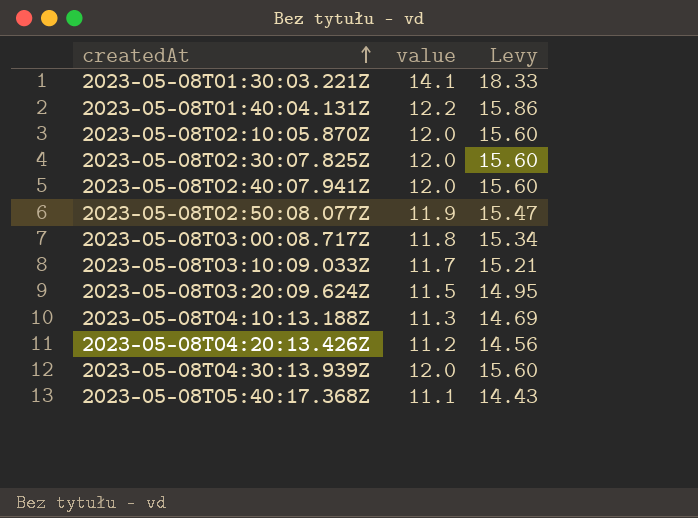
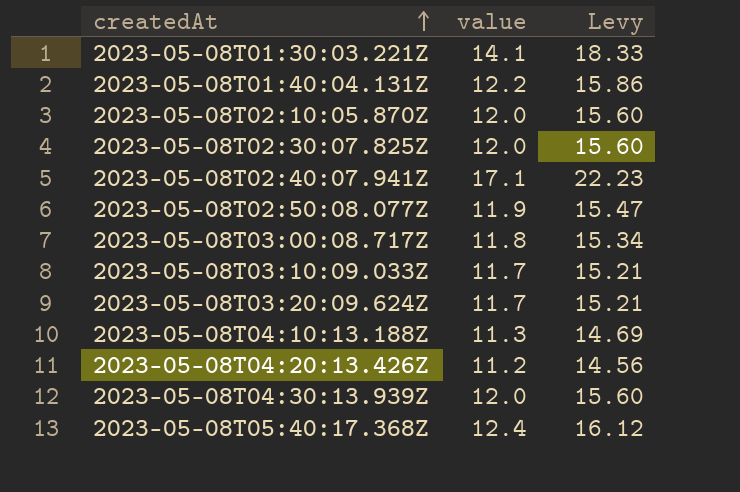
2023-05-08T02:40:07.941Z | value: 12.0 -> 17.1
2023-05-08T02:40:07.941Z | Levy: 15.60 -> 22.23
2023-05-08T03:20:09.624Z | value: 11.5 -> 11.7
2023-05-08T03:20:09.624Z | Levy: 14.95 -> 15.21
2023-05-08T05:40:17.368Z | value: 11.1 -> 12.4
2023-05-08T05:40:17.368Z | Levy: 14.43 -> 16.12

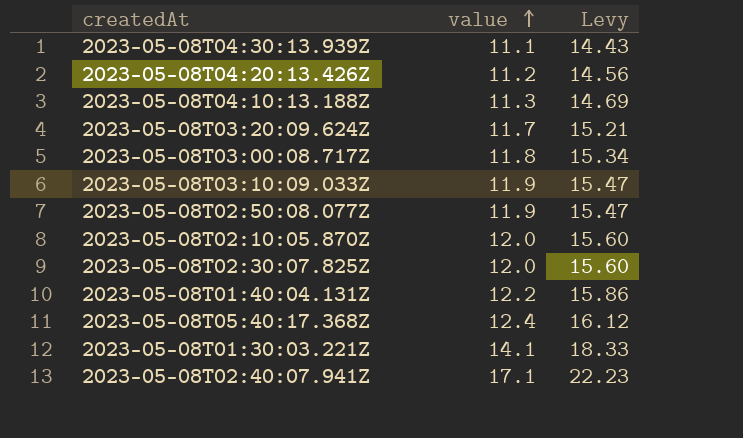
row order: createdAt ascending -> value ascending
2023-05-08T04:30:13.939Z | value: 12.0 -> 11.1
2023-05-08T04:30:13.939Z | Levy: 15.60 -> 14.43
2023-05-08T03:10:09.033Z | value: 11.7 -> 11.9
2023-05-08T03:10:09.033Z | Levy: 15.21 -> 15.47

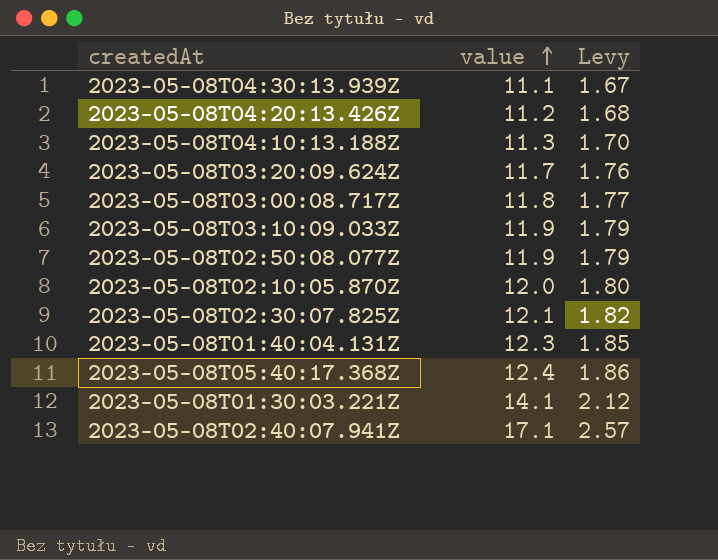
column Levy | formula: [value] * 1.3 -> [value] * 0.15
2023-05-08T02:30:07.825Z | value: 12.0 -> 12.1
2023-05-08T01:40:04.131Z | value: 12.2 -> 12.3

